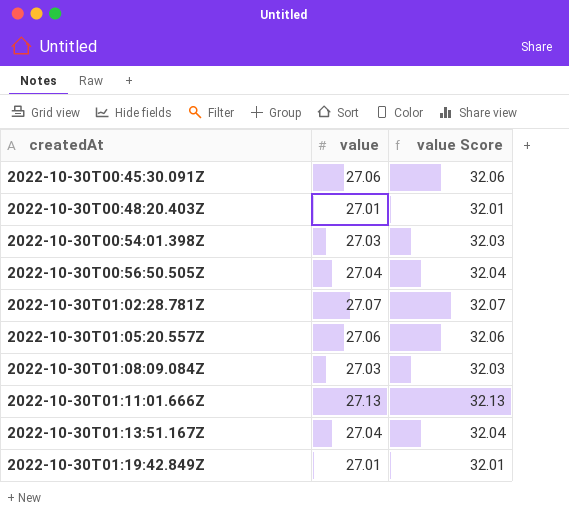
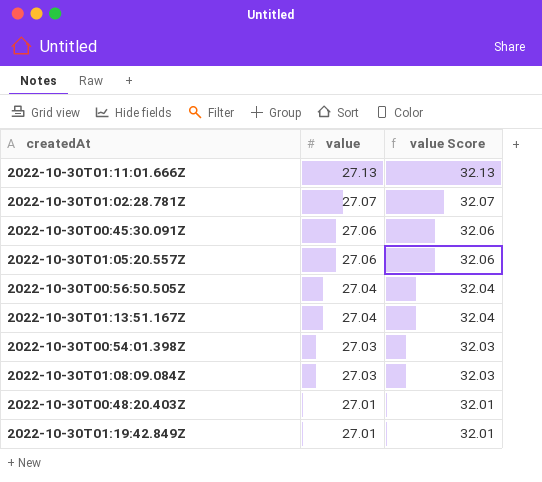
row order: createdAt ascending -> value descending

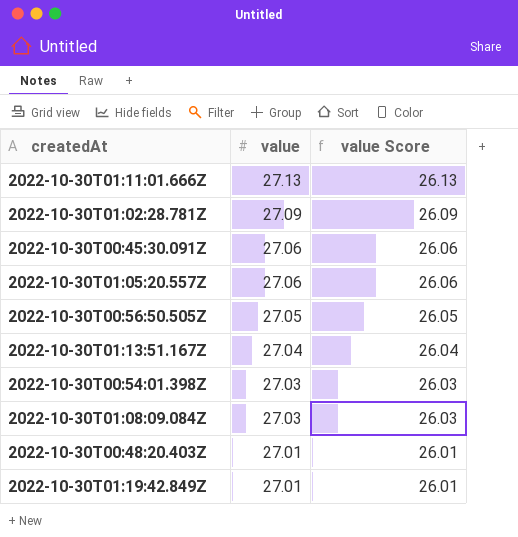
column value Score | formula: [value] + 5 -> [value] - 1
2022-10-30T01:02:28.781Z | value: 27.07 -> 27.09
2022-10-30T00:56:50.505Z | value: 27.04 -> 27.05

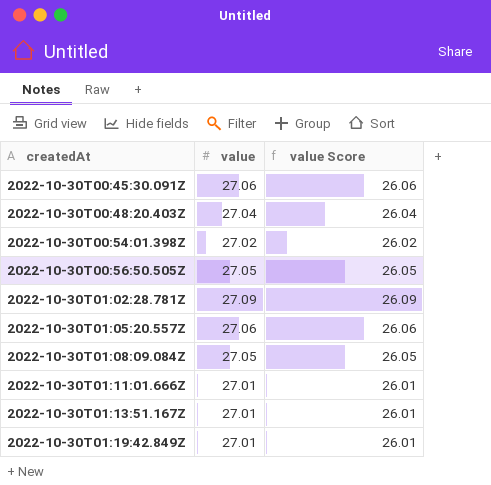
row order: value descending -> createdAt ascending
2022-10-30T00:48:20.403Z | value: 27.01 -> 27.04
2022-10-30T00:48:20.403Z | value Score: 26.01 -> 26.04
2022-10-30T00:54:01.398Z | value: 27.03 -> 27.02
2022-10-30T00:54:01.398Z | value Score: 26.03 -> 26.02
2022-10-30T01:08:09.084Z | value: 27.03 -> 27.05
2022-10-30T01:08:09.084Z | value Score: 26.03 -> 26.05
2022-10-30T01:11:01.666Z | value: 27.13 -> 27.01
2022-10-30T01:11:01.666Z | value Score: 26.13 -> 26.01
2022-10-30T01:13:51.167Z | value: 27.04 -> 27.01
2022-10-30T01:13:51.167Z | value Score: 26.04 -> 26.01

